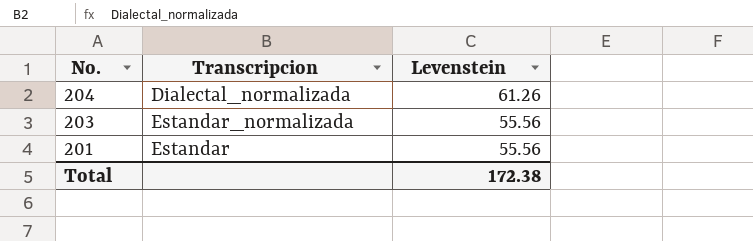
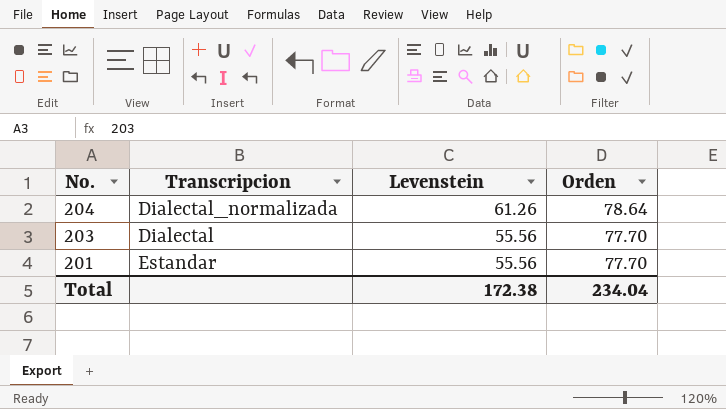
column Orden | position: none -> 4
203 | Transcripcion: Estandar_normalizada -> Dialectal

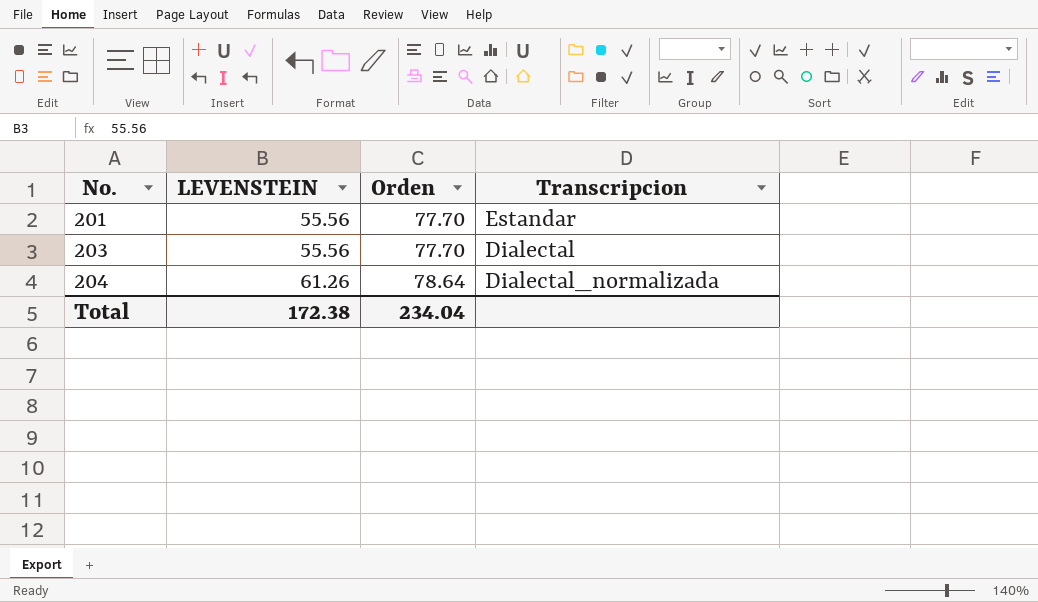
row order: No. descending -> No. ascending
column name: Levenstein -> LEVENSTEIN
column Transcripcion | position: 2 -> 4

